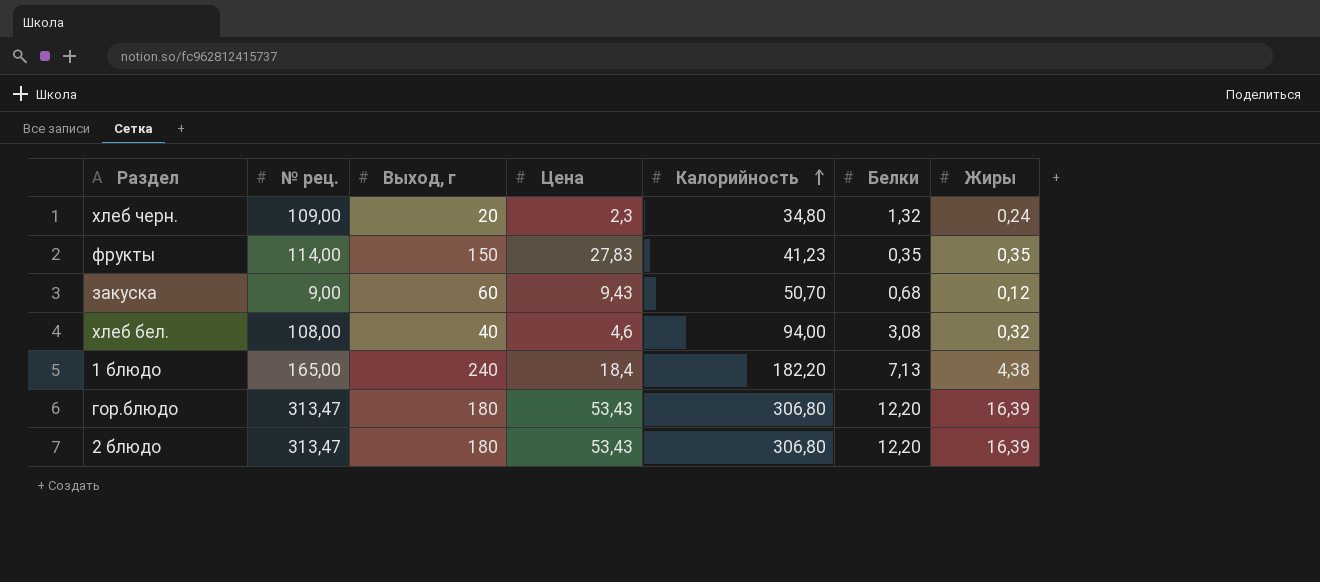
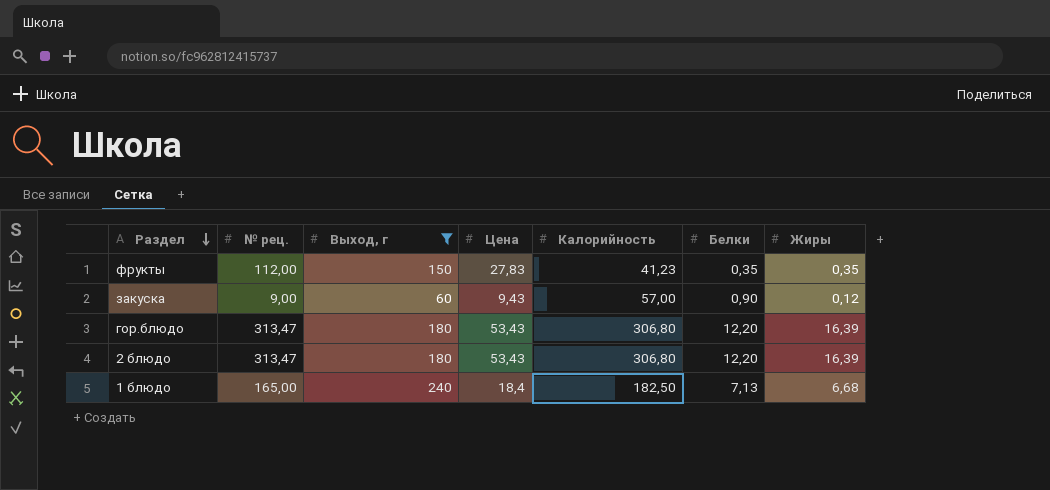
filter: none -> Выход, г >= 60
row order: Калорийность ascending -> Раздел descending
фрукты | № рец.: 114,00 -> 112,00
закуска | Калорийность: 50,70 -> 57,00
закуска | Белки: 0,68 -> 0,90
1 блюдо | Калорийность: 182,20 -> 182,50
1 блюдо | Жиры: 4,38 -> 6,68

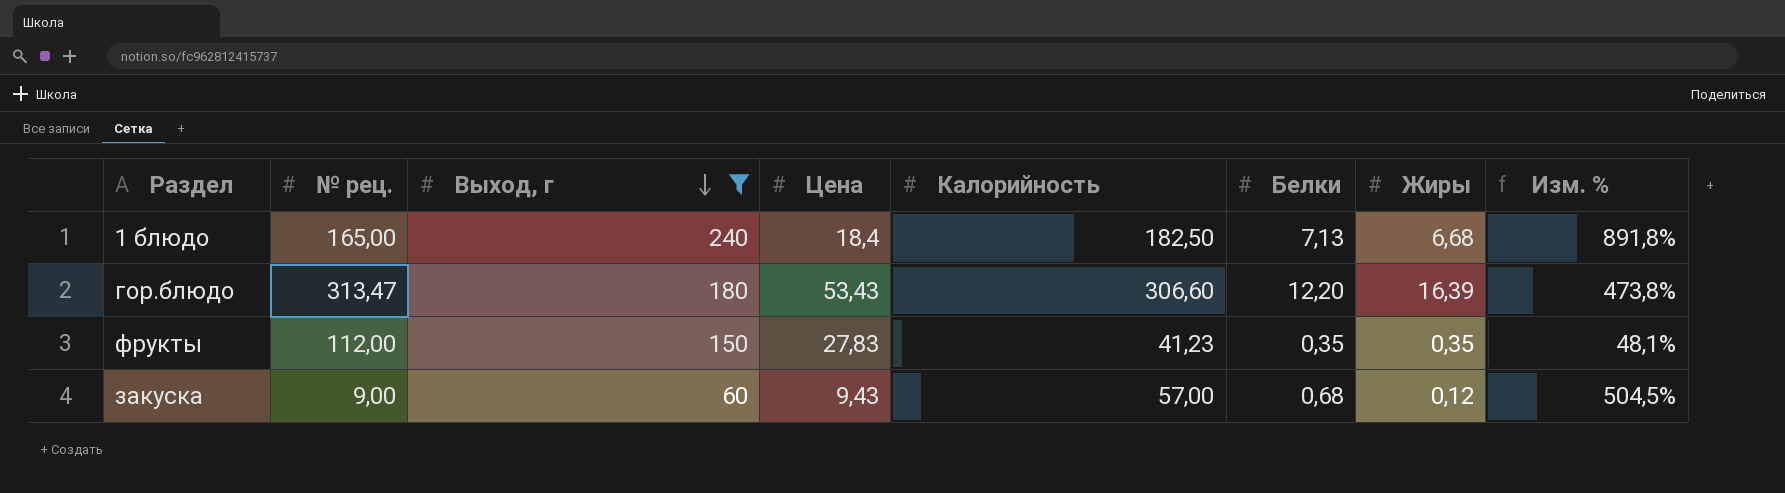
row order: Раздел descending -> Выход, г descending
column Изм. % | formula: none -> ([Калорийность] - [Цена]) / [Цена]
row 2 блюдо: 313,47 | 180 | 53,43 | 306,80 | 12,20 | 16,39 -> none
гор.блюдо | Калорийность: 306,80 -> 306,60
закуска | Белки: 0,90 -> 0,68

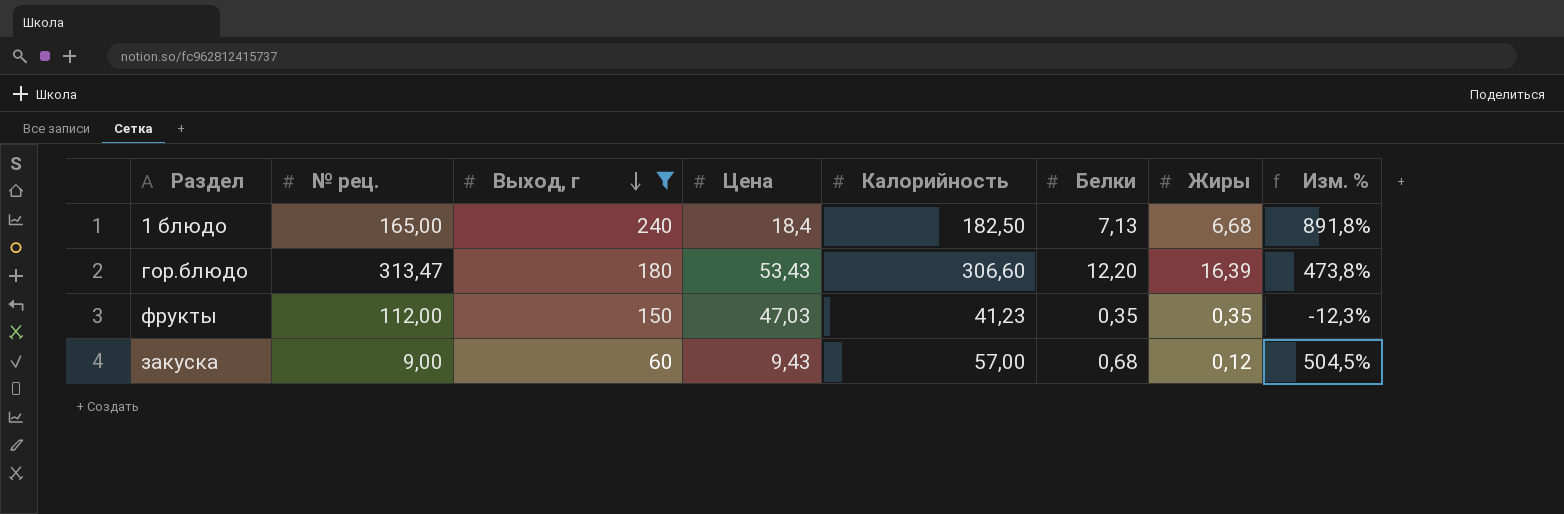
фрукты | Цена: 27,83 -> 47,03
фрукты | Изм. %: 48,1% -> -12,3%

